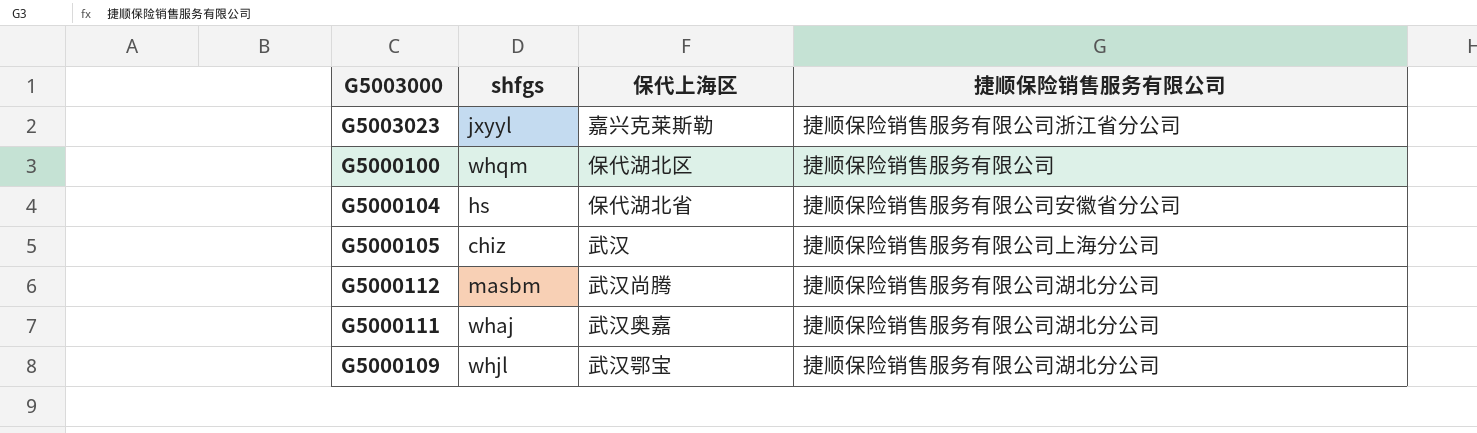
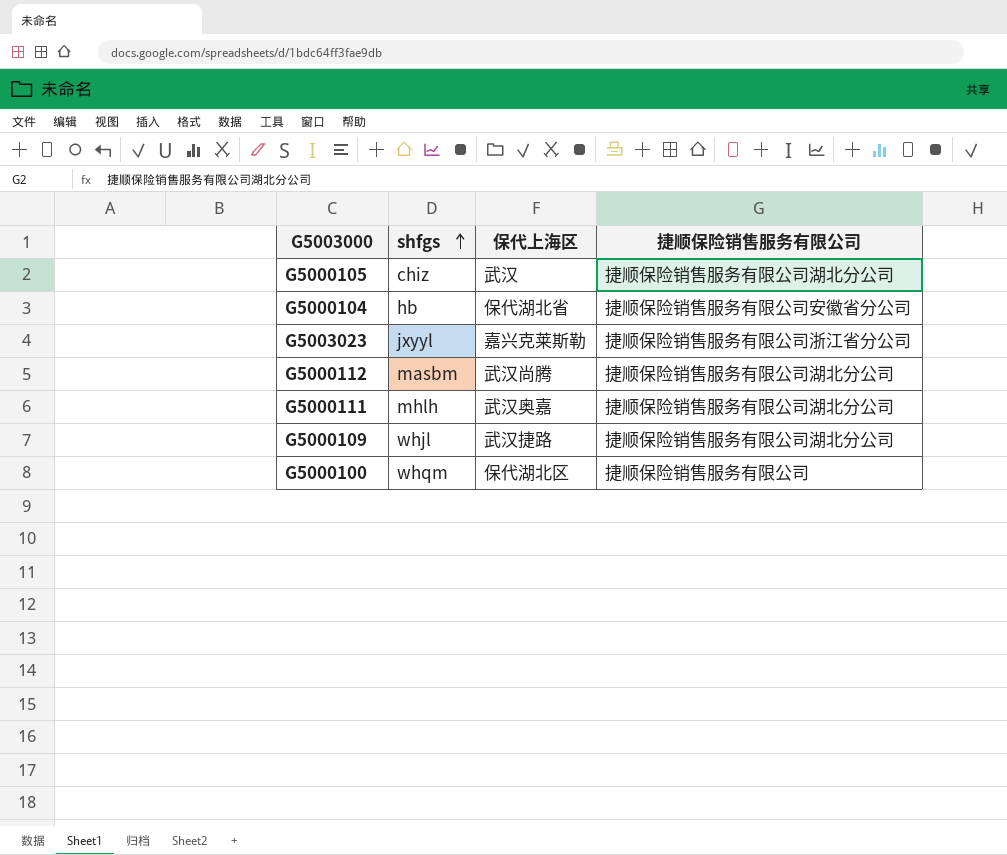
row order: none -> shfgs ascending
G5000105 | 捷顺保险销售服务有限公司: 捷顺保险销售服务有限公司上海分公司 -> 捷顺保险销售服务有限公司湖北分公司
G5000104 | shfgs: hs -> hb
G5000111 | shfgs: whaj -> mhlh
G5000109 | 保代上海区: 武汉鄂宝 -> 武汉捷路

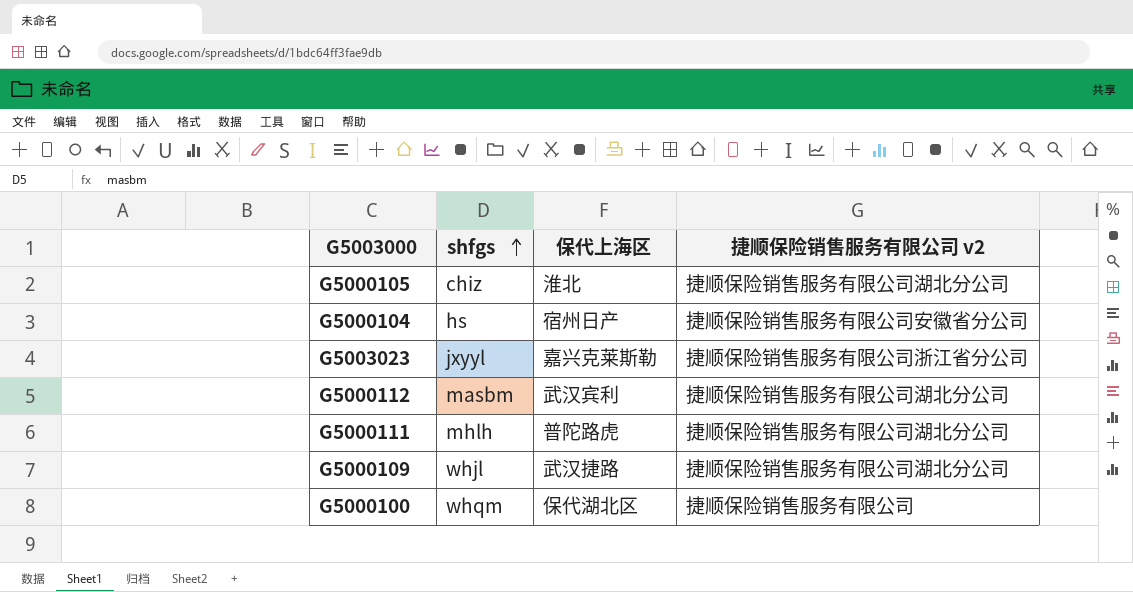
column name: 捷顺保险销售服务有限公司 -> 捷顺保险销售服务有限公司 v2
G5000105 | 保代上海区: 武汉 -> 淮北
G5000104 | shfgs: hb -> hs
G5000104 | 保代上海区: 保代湖北省 -> 宿州日产
G5000112 | 保代上海区: 武汉尚腾 -> 武汉宾利
G5000111 | 保代上海区: 武汉奥嘉 -> 普陀路虎

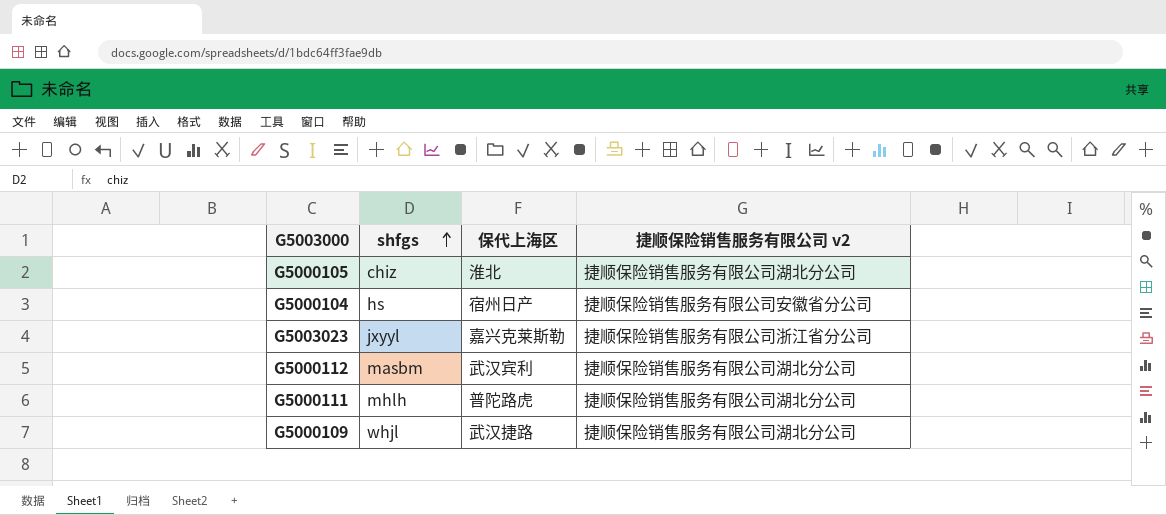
row G5000100: whqm | 保代湖北区 | 捷顺保险销售服务有限公司 -> none

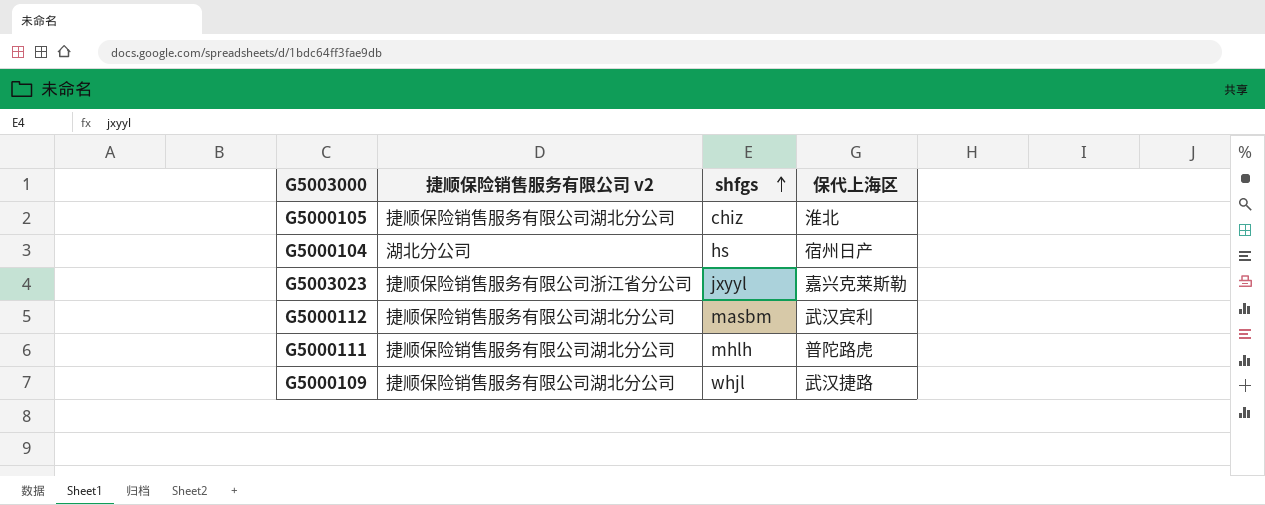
column 捷顺保险销售服务有限公司 v2 | position: 4 -> 2
G5000104 | 捷顺保险销售服务有限公司 v2: 捷顺保险销售服务有限公司安徽省分公司 -> 湖北分公司

